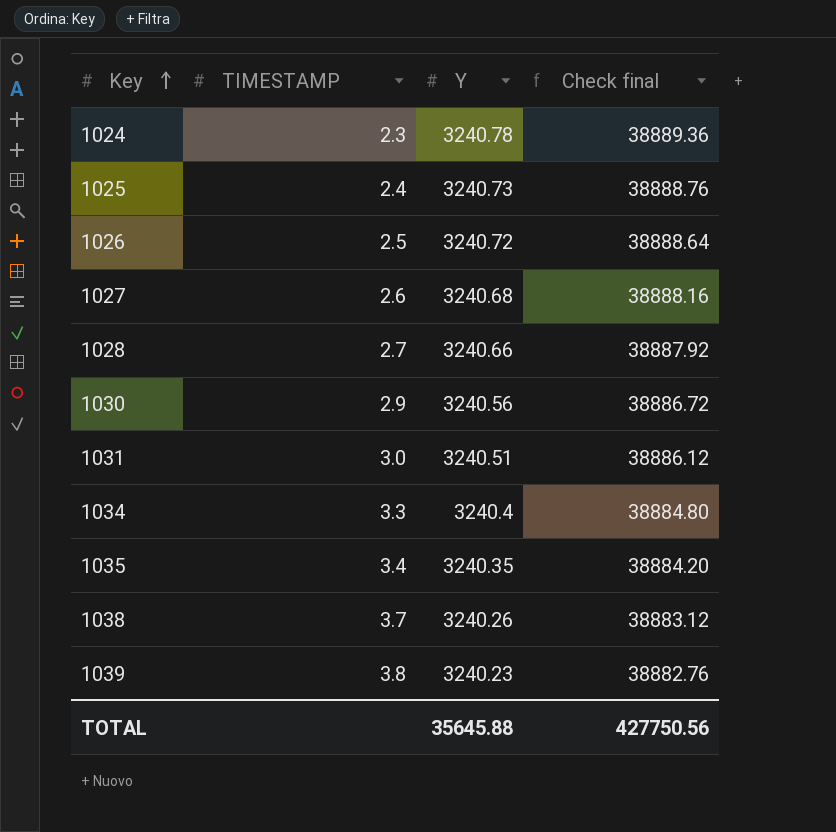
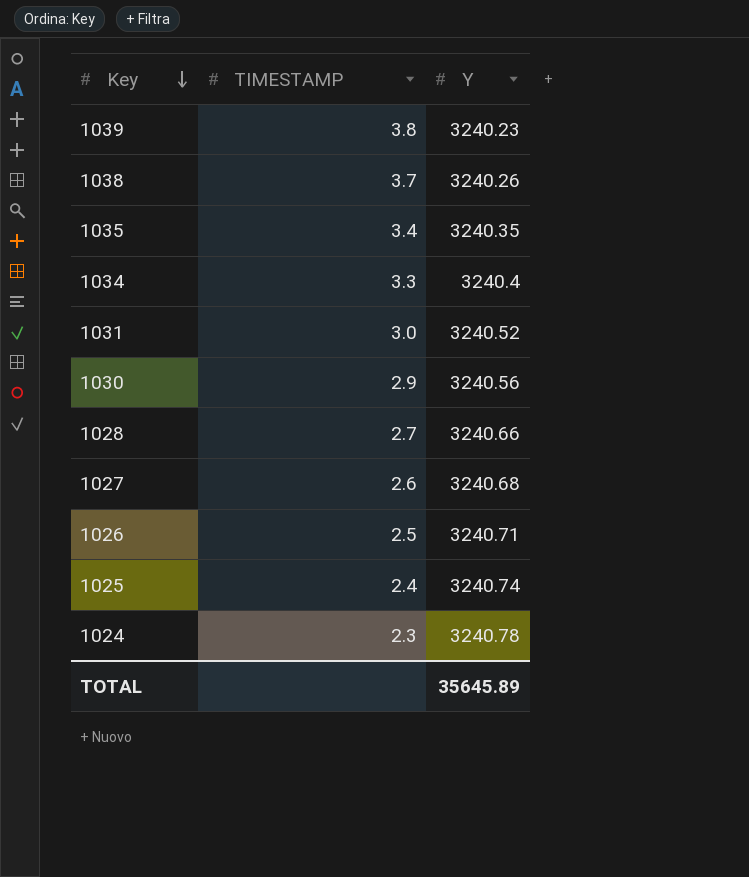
row order: Key ascending -> Key descending
column Check final | formula: [Y] * 12 -> none
1031 | Y: 3240.51 -> 3240.52
1026 | Y: 3240.72 -> 3240.71
1025 | Y: 3240.73 -> 3240.74
TOTAL | Y: 35645.88 -> 35645.89

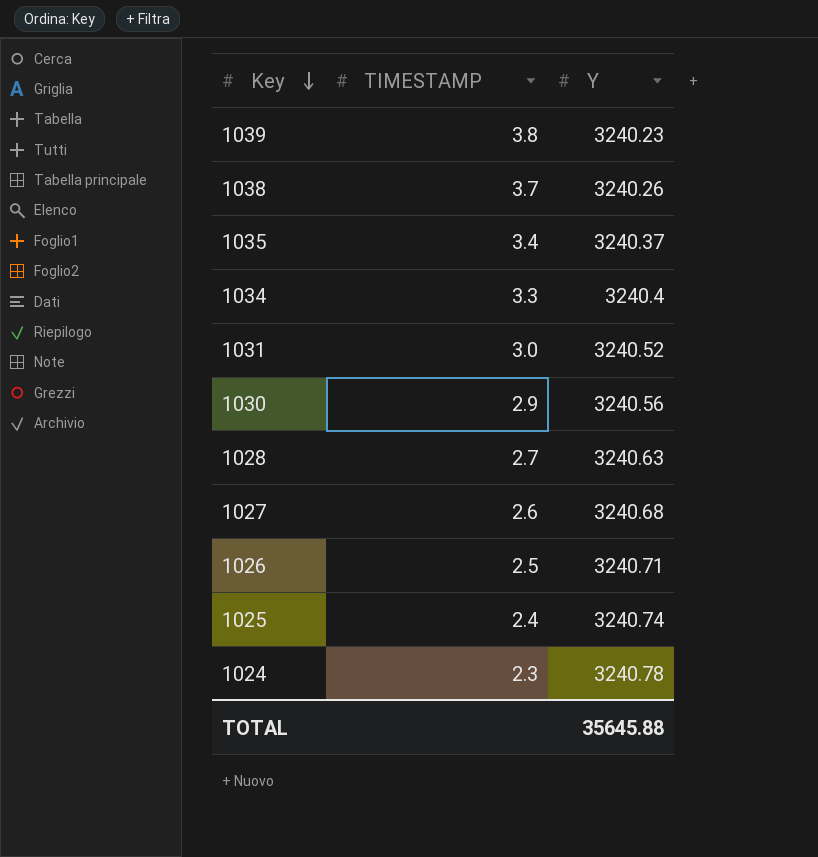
1035 | Y: 3240.35 -> 3240.37
1028 | Y: 3240.66 -> 3240.63
TOTAL | Y: 35645.89 -> 35645.88

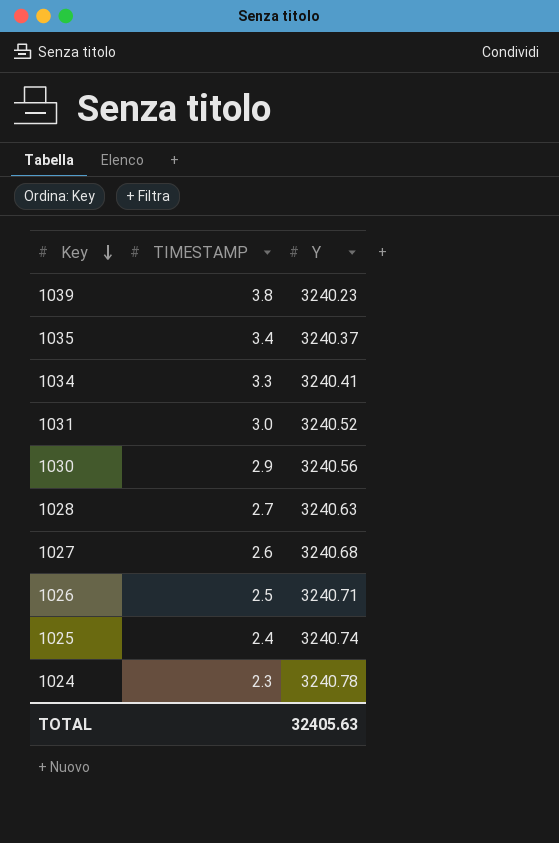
row 1038: 3.7 | 3240.26 -> none
1034 | Y: 3240.4 -> 3240.41
TOTAL | Y: 35645.88 -> 32405.63

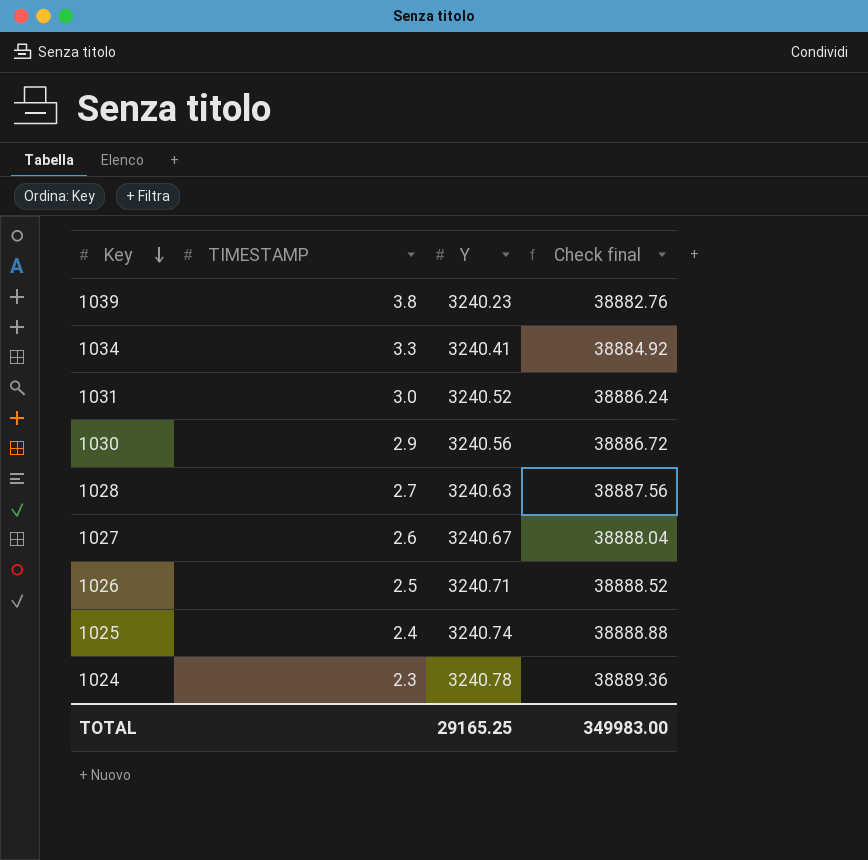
column Check final | formula: none -> [Y] * 12
row 1035: 3.4 | 3240.37 -> none
1027 | Y: 3240.68 -> 3240.67
TOTAL | Y: 32405.63 -> 29165.25

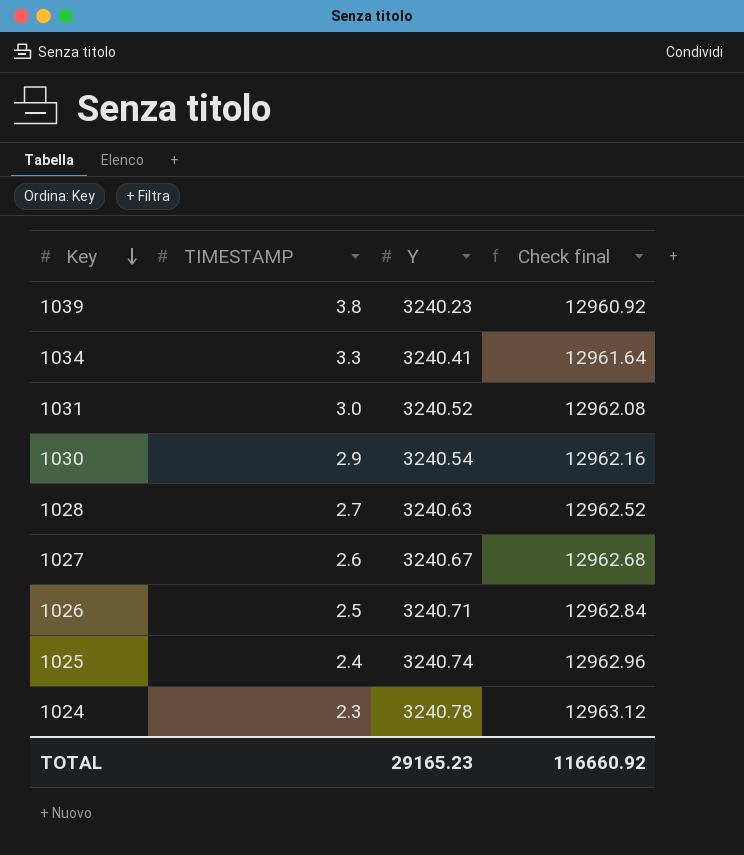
column Check final | formula: [Y] * 12 -> [Y] * 4
1030 | Y: 3240.56 -> 3240.54
TOTAL | Y: 29165.25 -> 29165.23
TOTAL | Check final: 349983.00 -> 116660.92

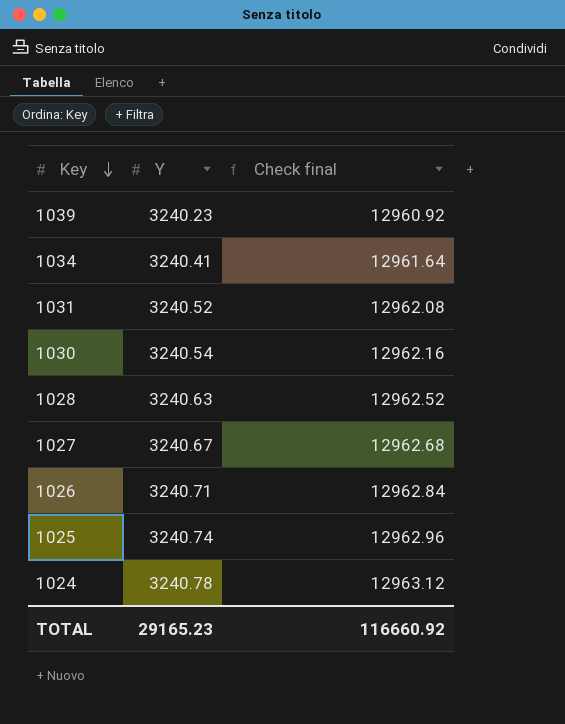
column TIMESTAMP | position: 2 -> none

